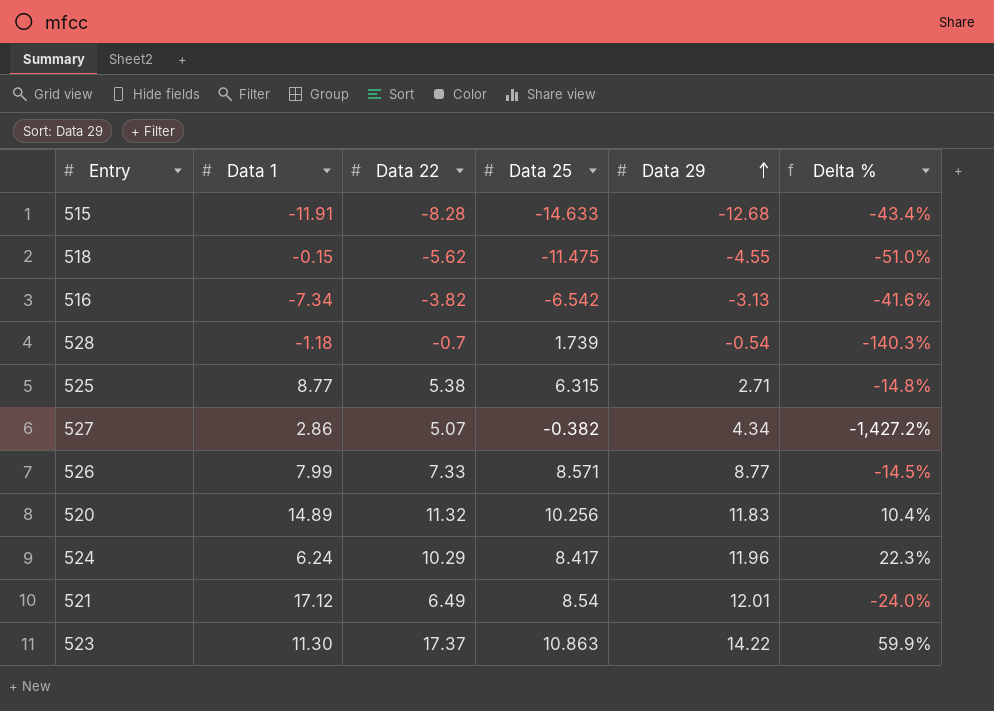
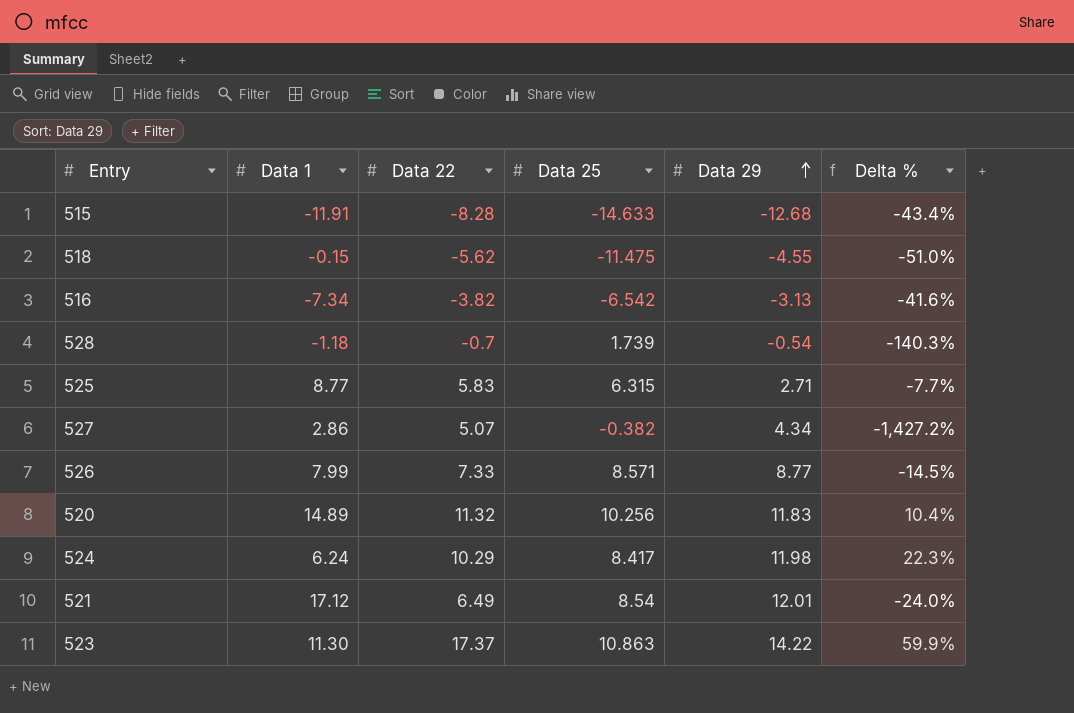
525 | Data 22: 5.38 -> 5.83
525 | Delta %: -14.8% -> -7.7%
524 | Data 29: 11.96 -> 11.98

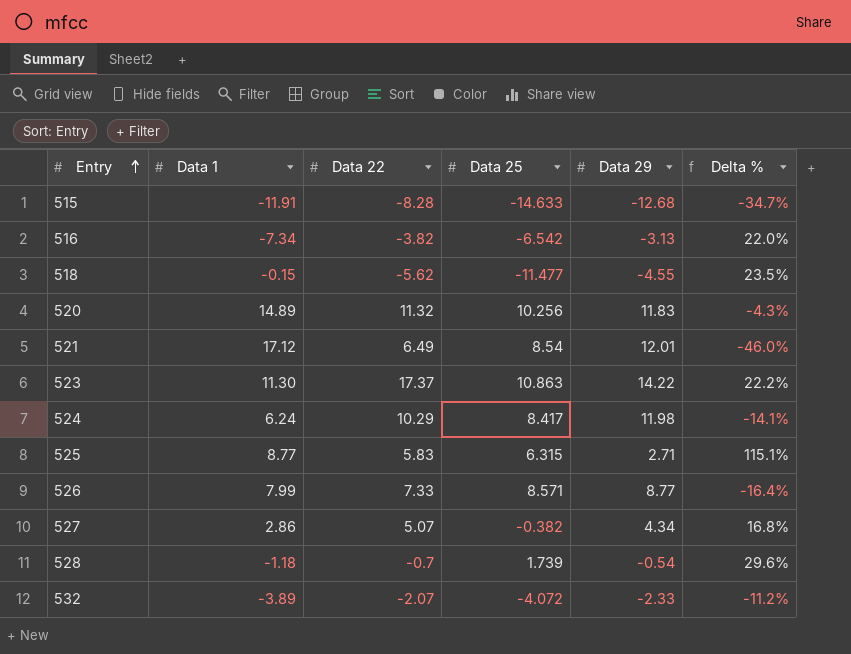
row order: Data 29 ascending -> Entry ascending
column Delta % | formula: ([Data 22] - [Data 25]) / [Data 25] -> ([Data 22] - [Data 29]) / [Data 29]
518 | Data 25: -11.475 -> -11.477
row 532: none -> -3.89 | -2.07 | -4.072 | -2.33 | -11.2%

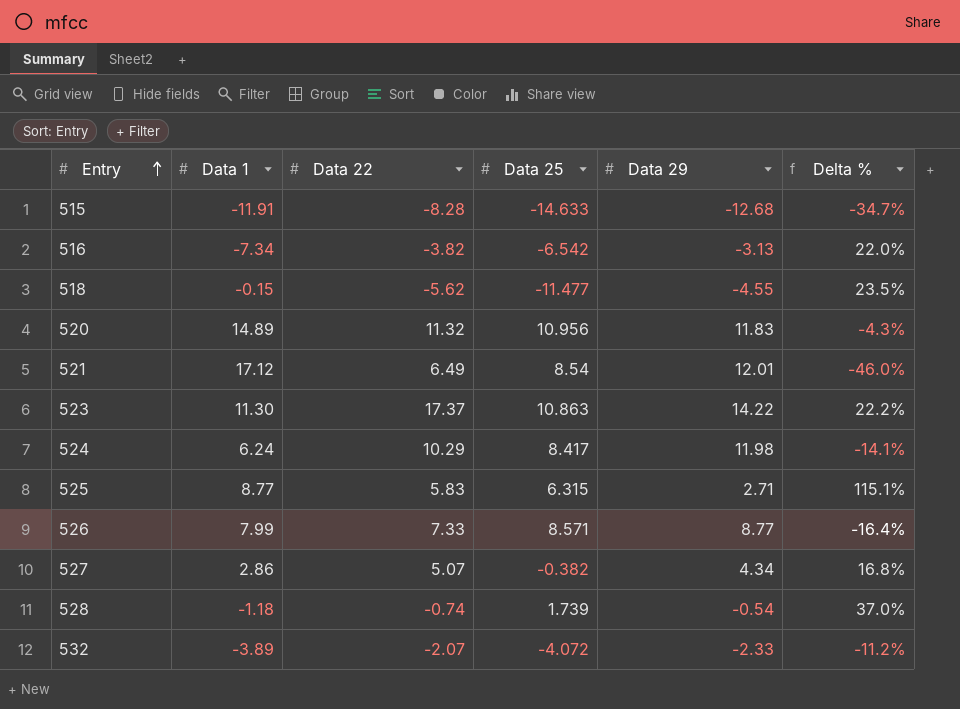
520 | Data 25: 10.256 -> 10.956
528 | Data 22: -0.7 -> -0.74
528 | Delta %: 29.6% -> 37.0%

